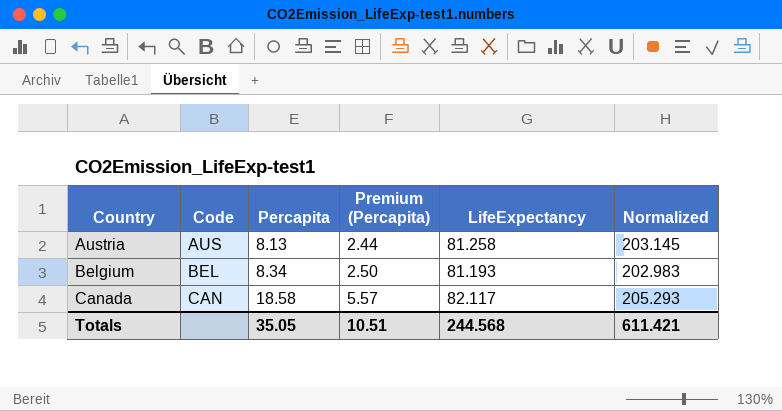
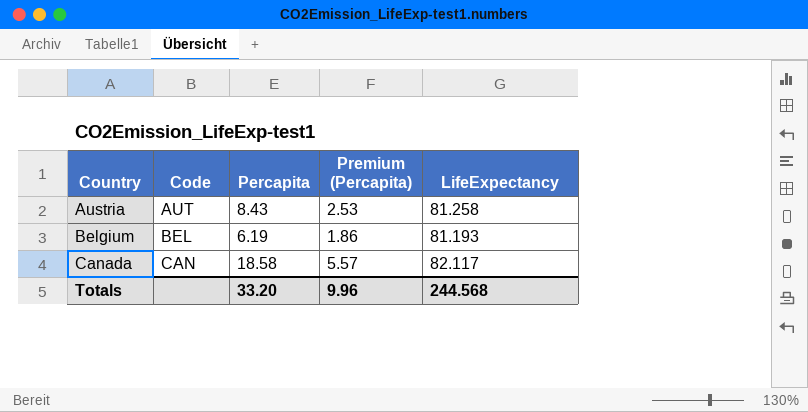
column Normalized | formula: [LifeExpectancy] * 2.5 -> none
Austria | Code: AUS -> AUT
Austria | Percapita: 8.13 -> 8.43
Austria | Premium (Percapita): 2.44 -> 2.53
Belgium | Percapita: 8.34 -> 6.19
Belgium | Premium (Percapita): 2.50 -> 1.86
Totals | Percapita: 35.05 -> 33.20
Totals | Premium (Percapita): 10.51 -> 9.96

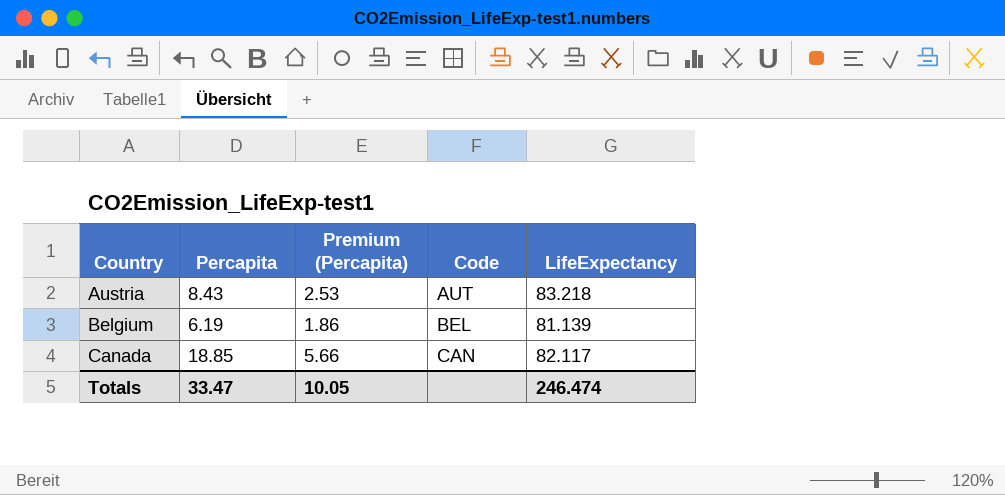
column Code | position: 2 -> 4
Austria | LifeExpectancy: 81.258 -> 83.218
Belgium | LifeExpectancy: 81.193 -> 81.139
Canada | Percapita: 18.58 -> 18.85
Canada | Premium (Percapita): 5.57 -> 5.66
Totals | Percapita: 33.20 -> 33.47
Totals | Premium (Percapita): 9.96 -> 10.05
Totals | LifeExpectancy: 244.568 -> 246.474

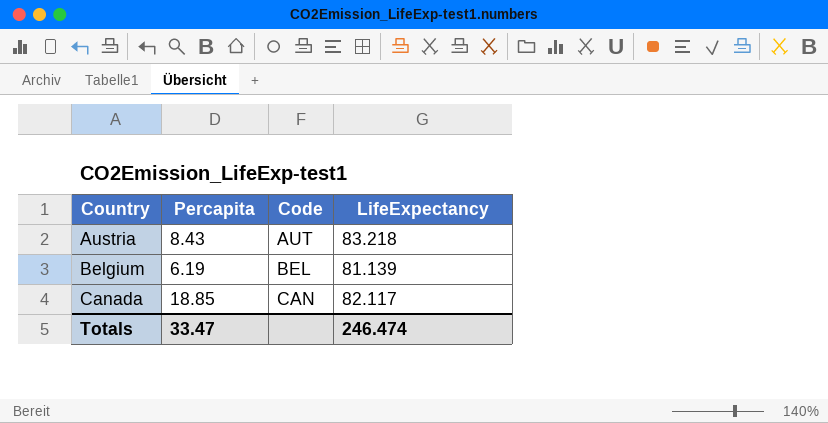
column Premium (Percapita) | formula: [Percapita] * 0.3 -> none

